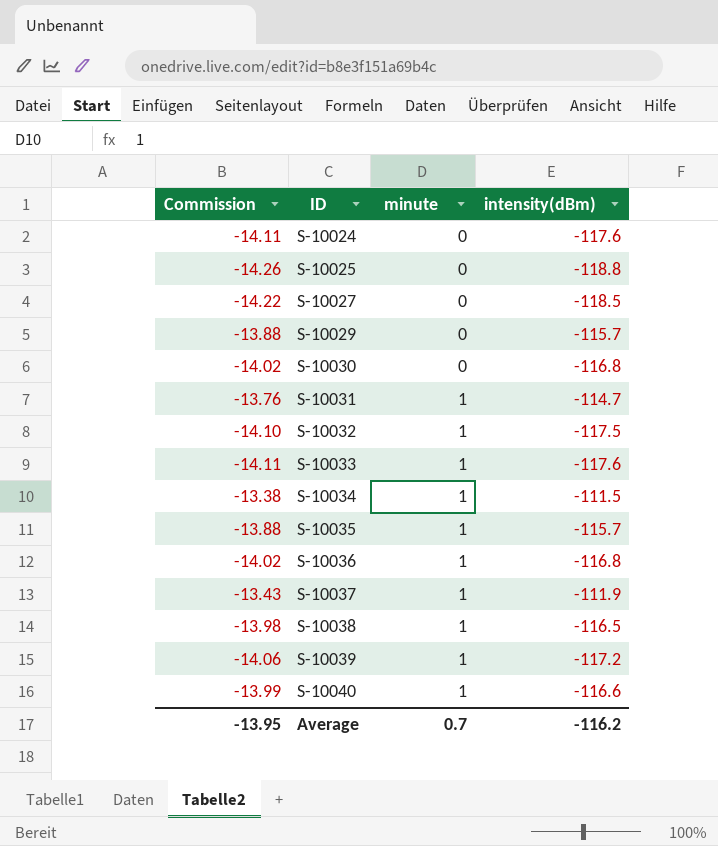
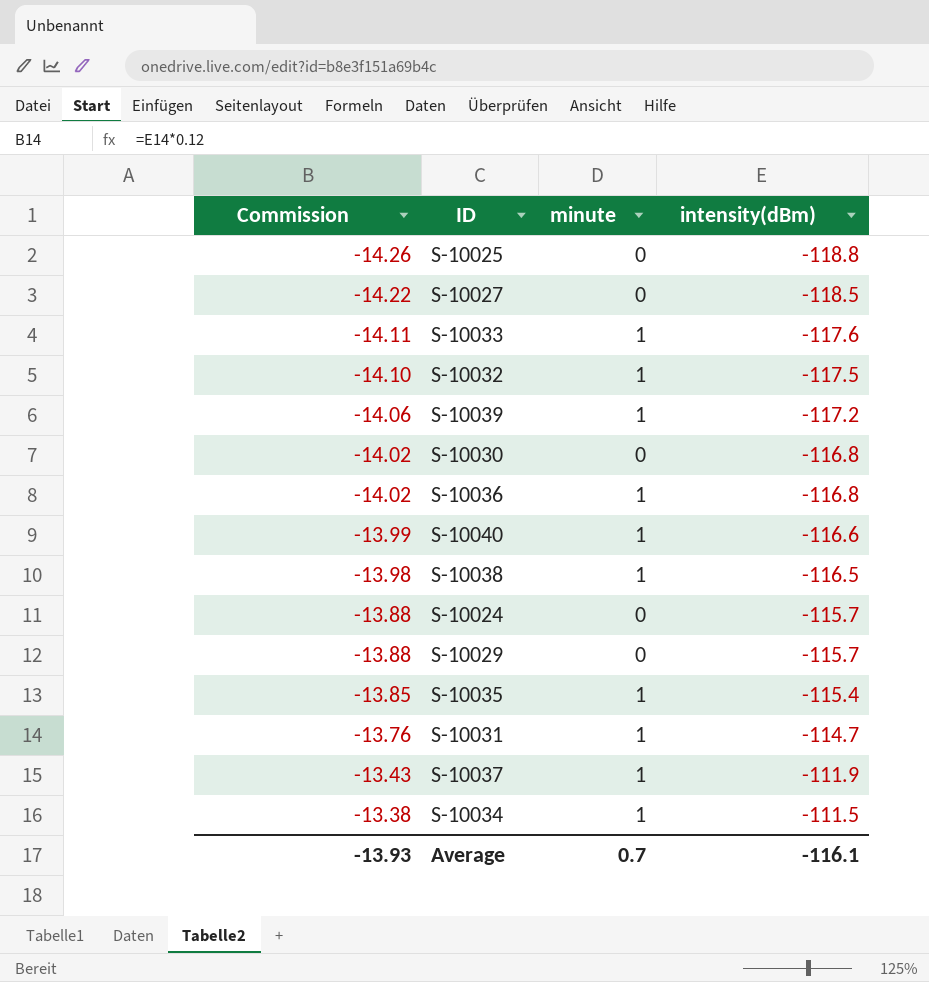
row order: ID ascending -> Commission ascending
S-10024 | Commission: -14.11 -> -13.88
S-10024 | intensity(dBm): -117.6 -> -115.7
S-10035 | Commission: -13.88 -> -13.85
S-10035 | intensity(dBm): -115.7 -> -115.4
Average | Commission: -13.95 -> -13.93
Average | intensity(dBm): -116.2 -> -116.1

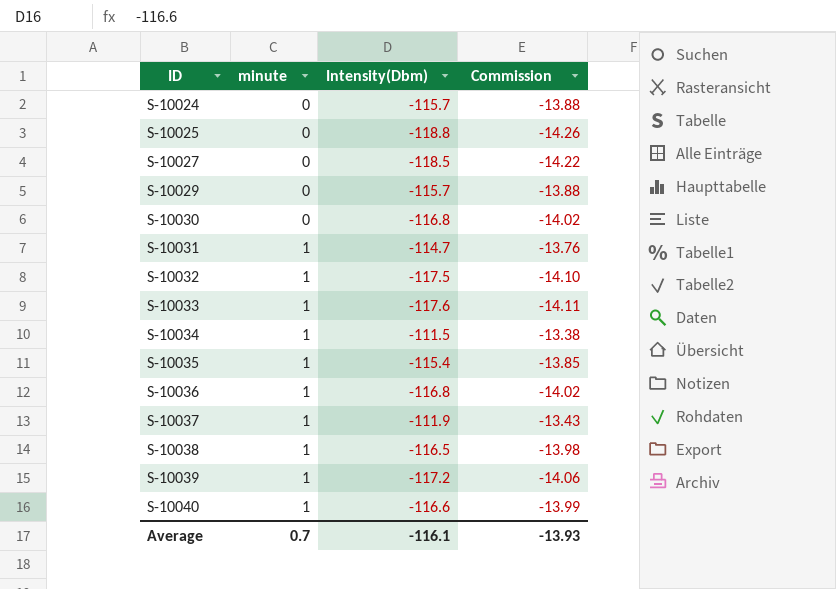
row order: Commission ascending -> ID ascending
column name: intensity(dBm) -> Intensity(Dbm)
column Commission | position: 1 -> 4

